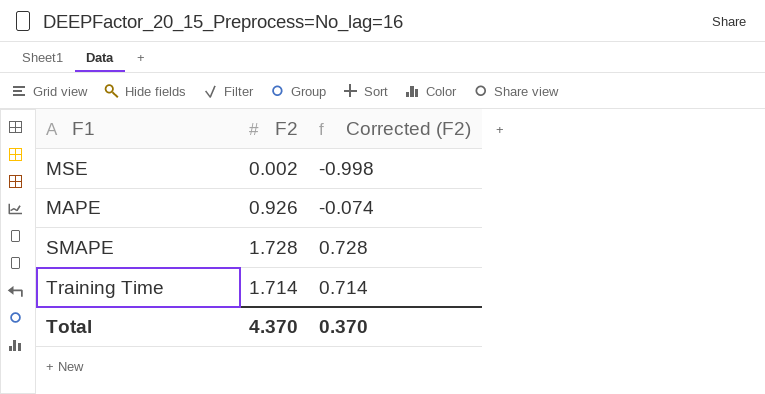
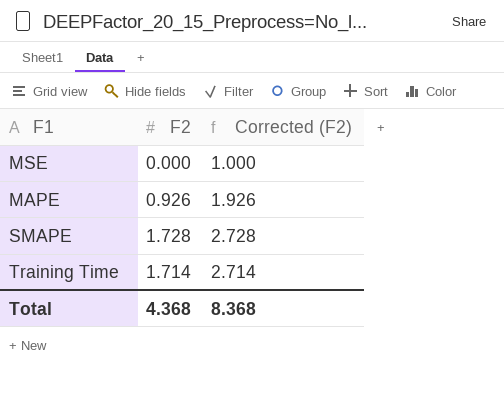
column Corrected (F2) | formula: [F2] - 1 -> [F2] + 1
MSE | F2: 0.002 -> 0.000
Total | F2: 4.370 -> 4.368
Total | Corrected (F2): 0.370 -> 8.368

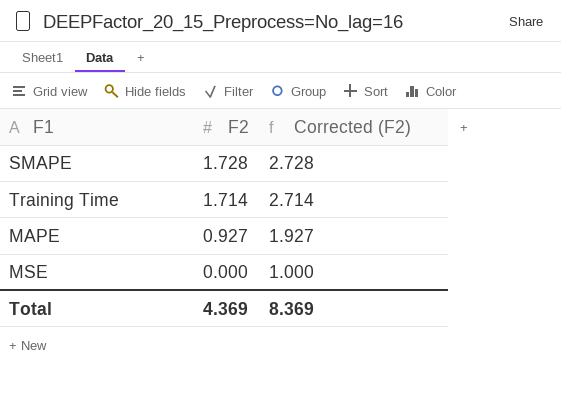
row order: none -> F2 descending
MAPE | F2: 0.926 -> 0.927
MAPE | Corrected (F2): 1.926 -> 1.927
Total | F2: 4.368 -> 4.369
Total | Corrected (F2): 8.368 -> 8.369

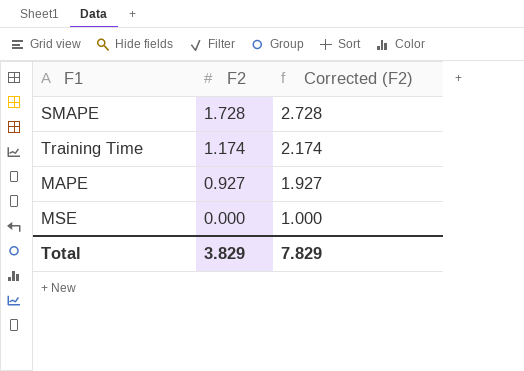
Training Time | F2: 1.714 -> 1.174
Training Time | Corrected (F2): 2.714 -> 2.174
Total | F2: 4.369 -> 3.829
Total | Corrected (F2): 8.369 -> 7.829

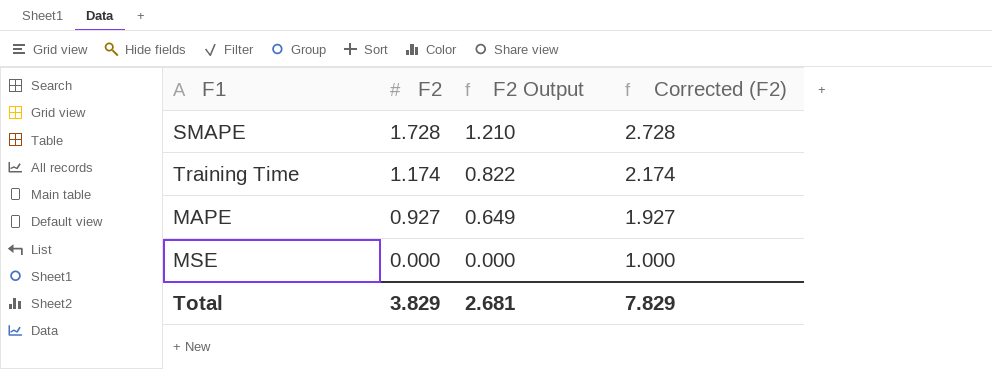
column F2 Output | formula: none -> [F2] * 0.7

